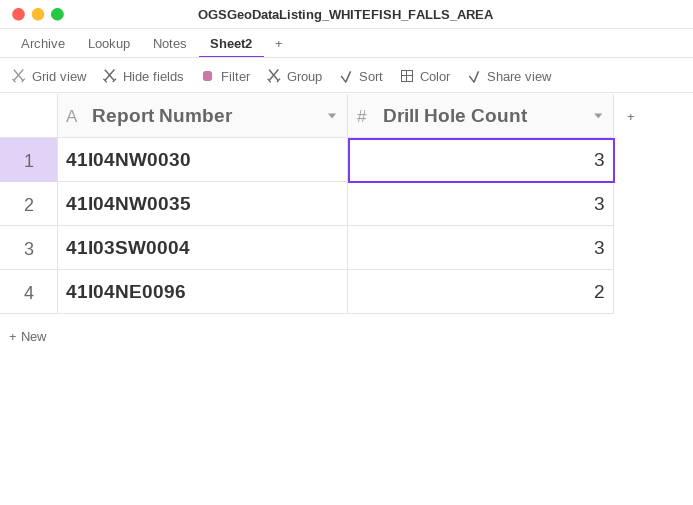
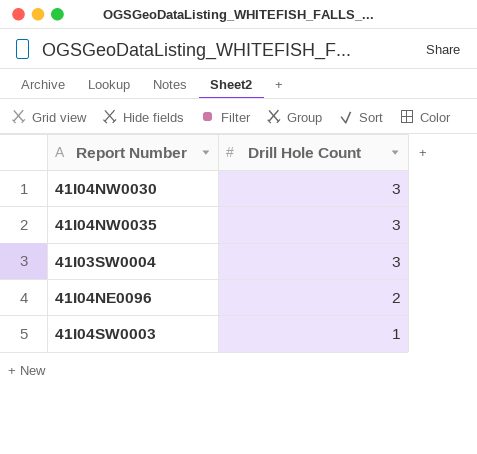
row 41I04SW0003: none -> 1

